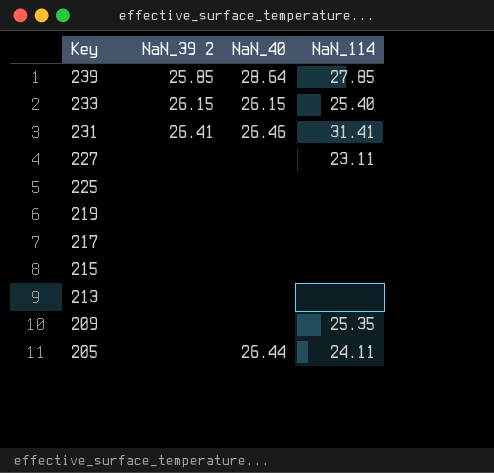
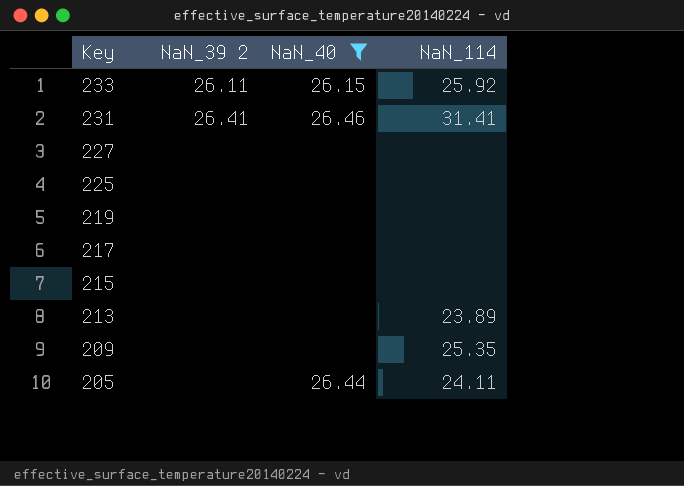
filter: none -> NaN_40 != 28.64
233 | NaN_39 2: 26.15 -> 26.11
233 | NaN_114: 25.40 -> 25.92
227 | NaN_114: 23.11 -> none
213 | NaN_114: none -> 23.89

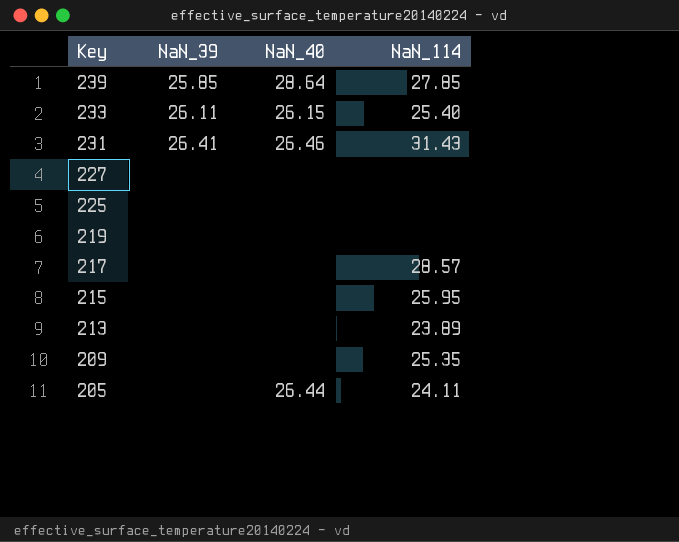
filter: NaN_40 != 28.64 -> none
column name: NaN_39 2 -> NaN_39
233 | NaN_114: 25.92 -> 25.40
231 | NaN_114: 31.41 -> 31.43
217 | NaN_114: none -> 28.57
215 | NaN_114: none -> 25.95

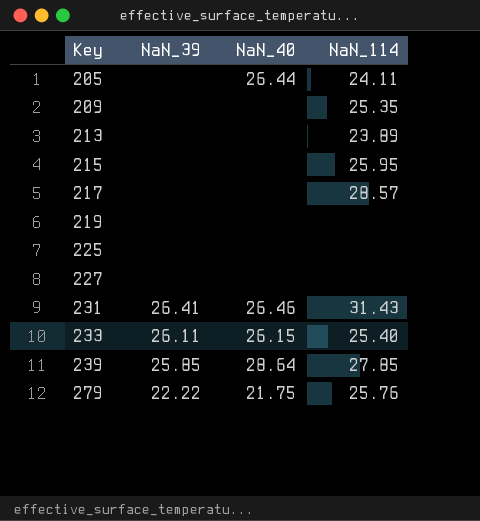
row order: Key descending -> Key ascending
row 279: none -> 22.22 | 21.75 | 25.76

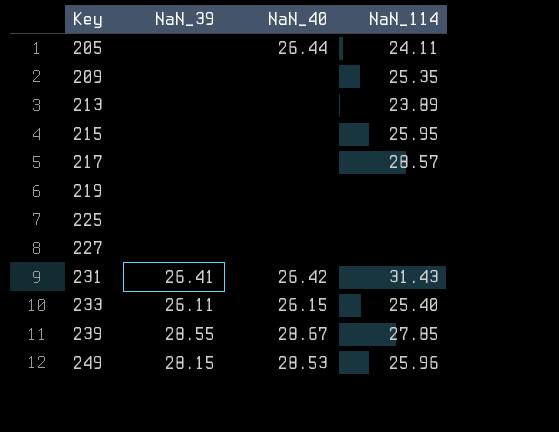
row 279: 22.22 | 21.75 | 25.76 -> none
231 | NaN_40: 26.46 -> 26.42
239 | NaN_39: 25.85 -> 28.55
239 | NaN_40: 28.64 -> 28.67
row 249: none -> 28.15 | 28.53 | 25.96

